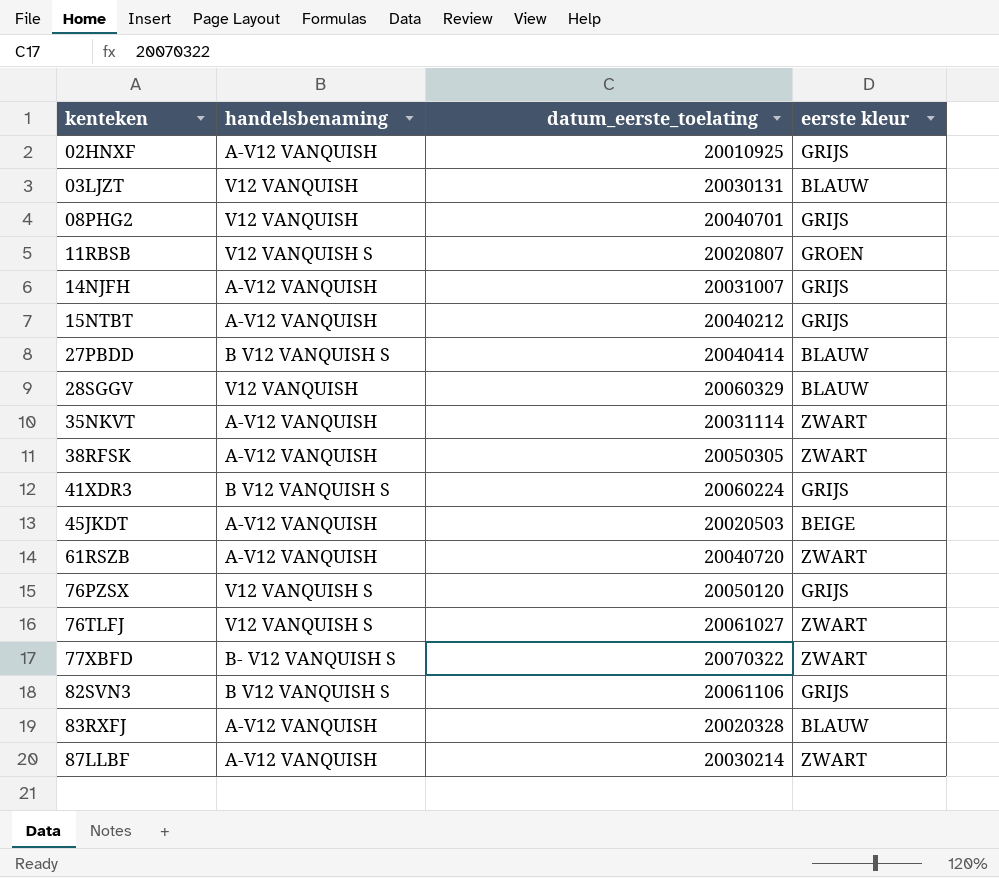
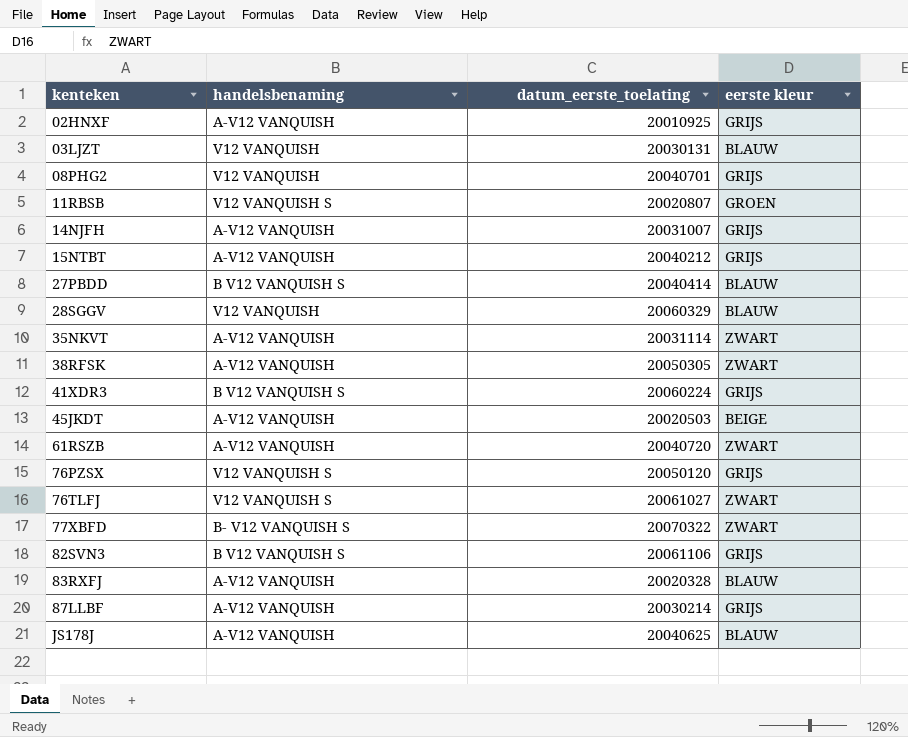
87LLBF | eerste kleur: ZWART -> GRIJS
row JS178J: none -> A-V12 VANQUISH | 20040625 | BLAUW

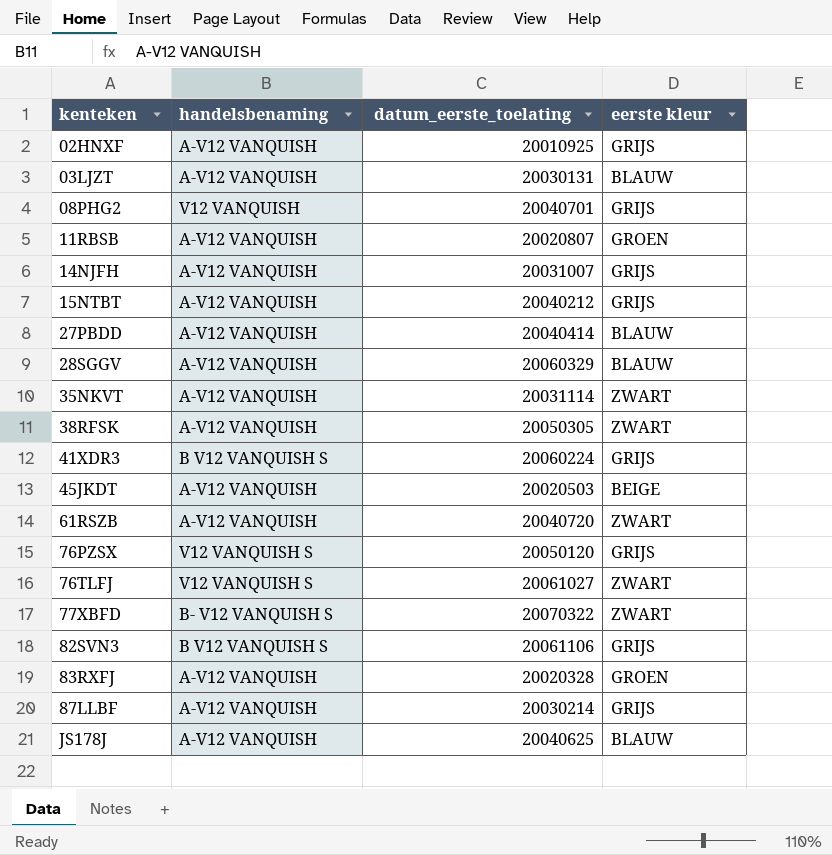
03LJZT | handelsbenaming: V12 VANQUISH -> A-V12 VANQUISH
11RBSB | handelsbenaming: V12 VANQUISH S -> A-V12 VANQUISH
27PBDD | handelsbenaming: B V12 VANQUISH S -> A-V12 VANQUISH
28SGGV | handelsbenaming: V12 VANQUISH -> A-V12 VANQUISH
83RXFJ | eerste kleur: BLAUW -> GROEN

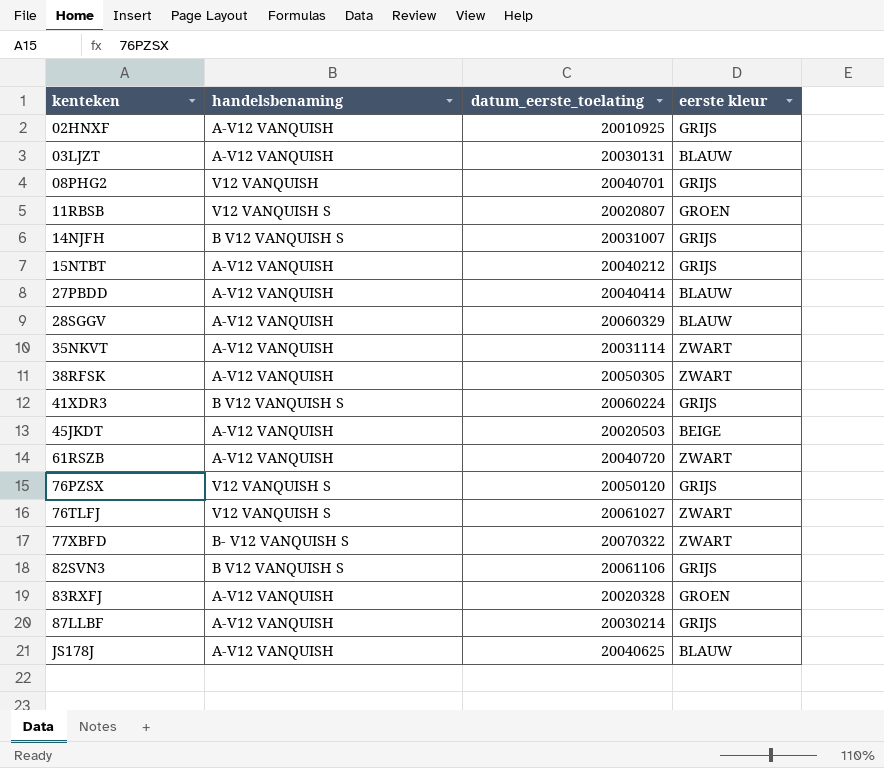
11RBSB | handelsbenaming: A-V12 VANQUISH -> V12 VANQUISH S
14NJFH | handelsbenaming: A-V12 VANQUISH -> B V12 VANQUISH S

